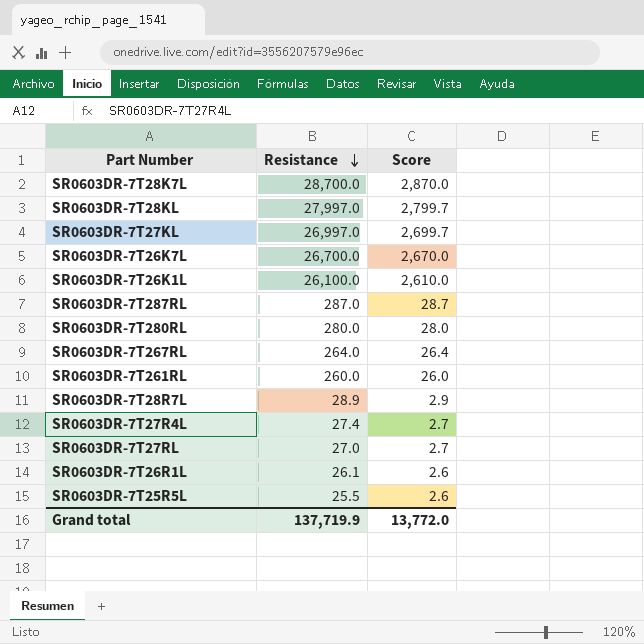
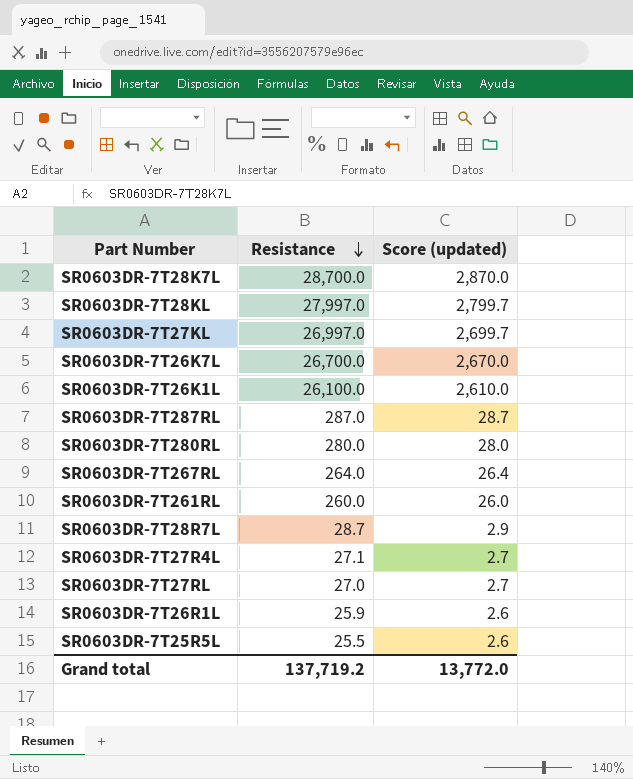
column name: Score -> Score (updated)
SR0603DR-7T28R7L | Resistance: 28.9 -> 28.7
SR0603DR-7T27R4L | Resistance: 27.4 -> 27.1
SR0603DR-7T26R1L | Resistance: 26.1 -> 25.9
Grand total | Resistance: 137,719.9 -> 137,719.2

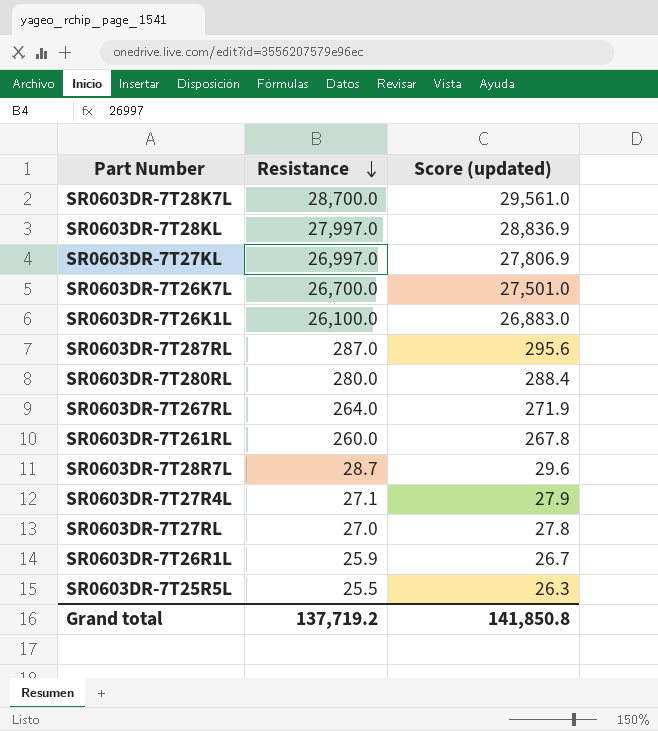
column Score (updated) | formula: [Resistance] * 0.1 -> [Resistance] * 1.03
Grand total | Score (updated): 13,772.0 -> 141,850.8

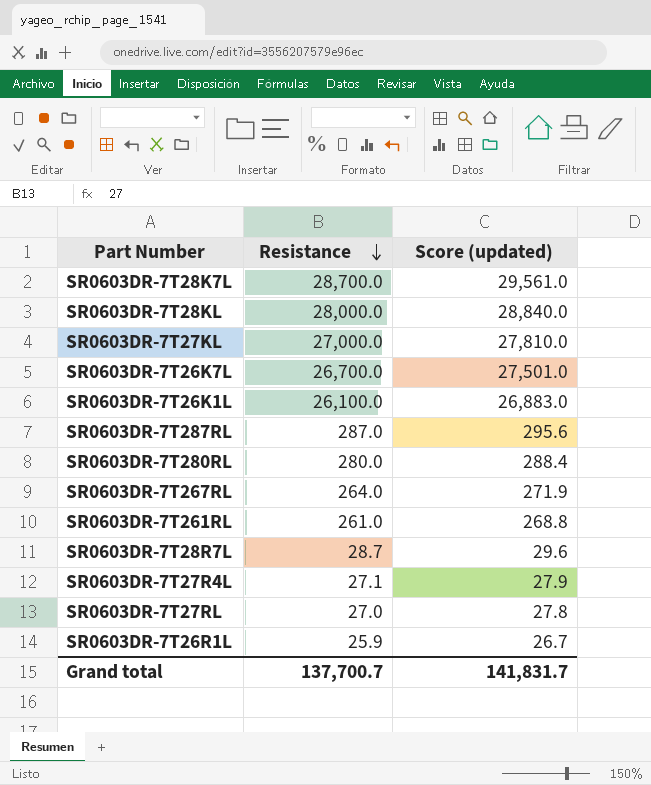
row SR0603DR-7T25R5L: 25.5 | 26.3 -> none
SR0603DR-7T28KL | Resistance: 27,997.0 -> 28,000.0
SR0603DR-7T28KL | Score (updated): 28,836.9 -> 28,840.0
SR0603DR-7T27KL | Resistance: 26,997.0 -> 27,000.0
SR0603DR-7T27KL | Score (updated): 27,806.9 -> 27,810.0
SR0603DR-7T261RL | Resistance: 260.0 -> 261.0
SR0603DR-7T261RL | Score (updated): 267.8 -> 268.8
Grand total | Resistance: 137,719.2 -> 137,700.7
Grand total | Score (updated): 141,850.8 -> 141,831.7

